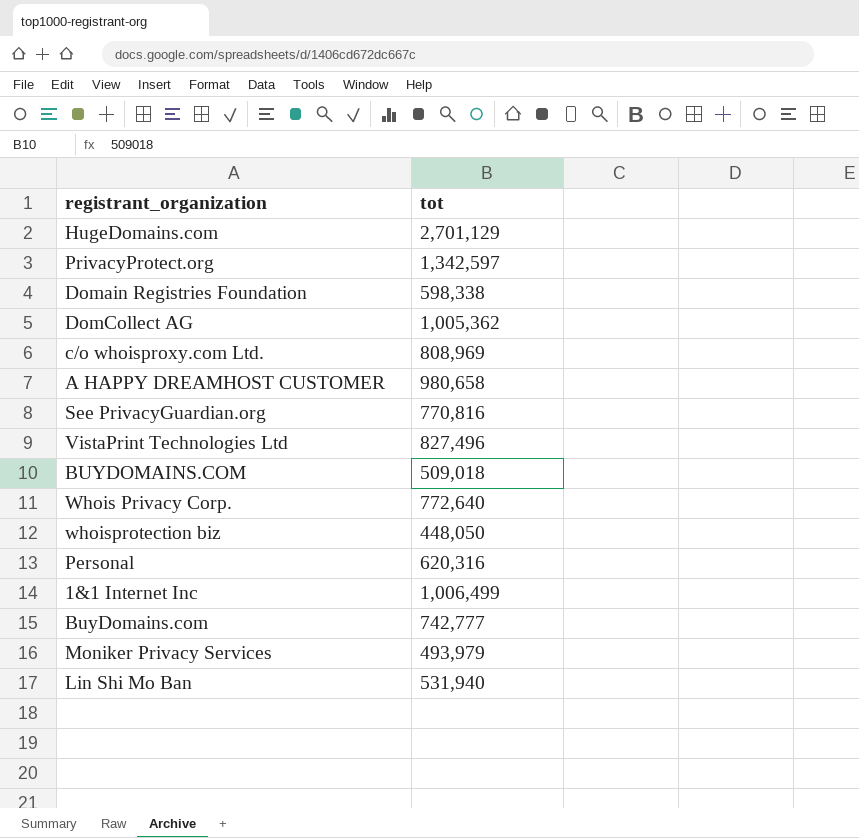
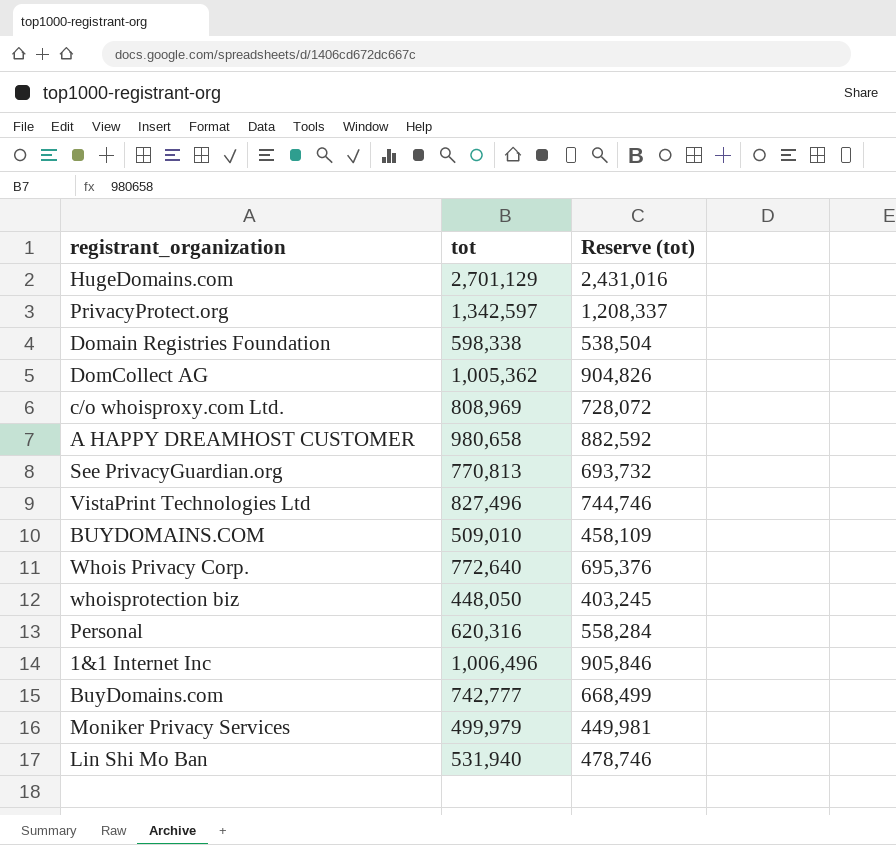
column Reserve (tot) | formula: none -> [tot] * 0.9
See PrivacyGuardian.org | tot: 770,816 -> 770,813
BUYDOMAINS.COM | tot: 509,018 -> 509,010
1&1 Internet Inc | tot: 1,006,499 -> 1,006,496
Moniker Privacy Services | tot: 493,979 -> 499,979

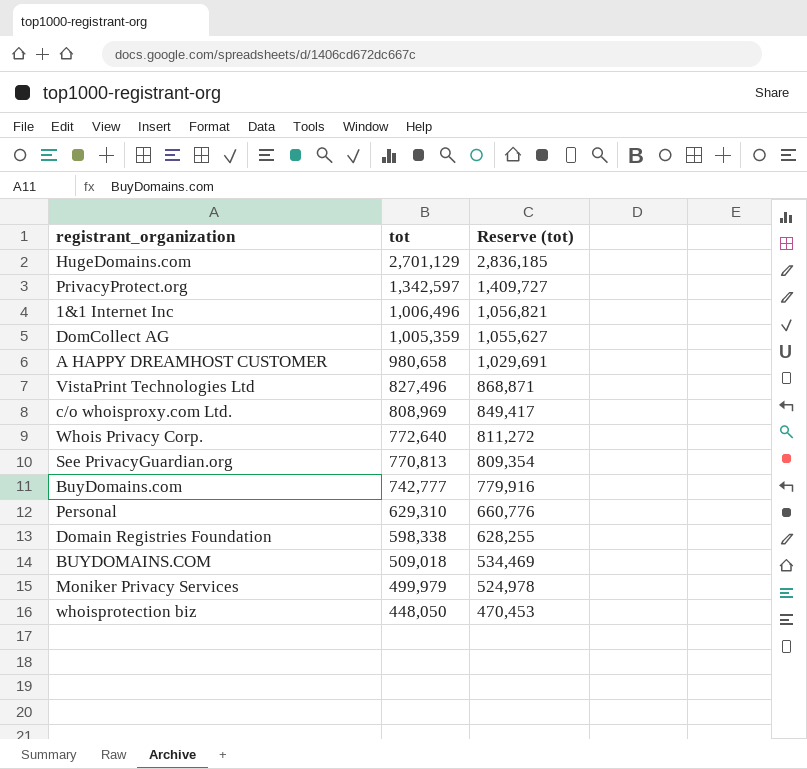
row order: none -> tot descending
column Reserve (tot) | formula: [tot] * 0.9 -> [tot] * 1.05
row Lin Shi Mo Ban: 531,940 | 478,746 -> none
DomCollect AG | tot: 1,005,362 -> 1,005,359
Personal | tot: 620,316 -> 629,310
BUYDOMAINS.COM | tot: 509,010 -> 509,018

